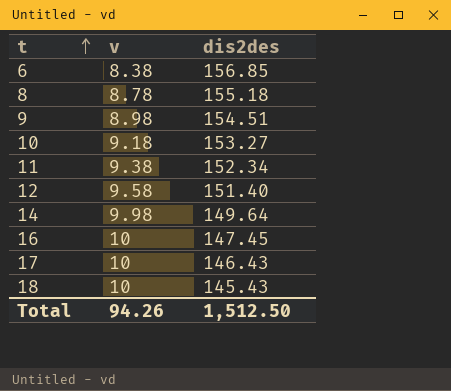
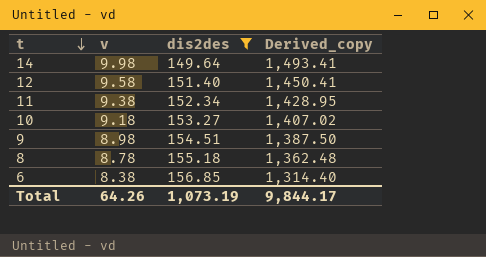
filter: none -> dis2des >= 149.64
row order: t ascending -> t descending
column Derived_copy | formula: none -> [v] * [dis2des]
Total | v: 94.26 -> 64.26
Total | dis2des: 1,512.50 -> 1,073.19

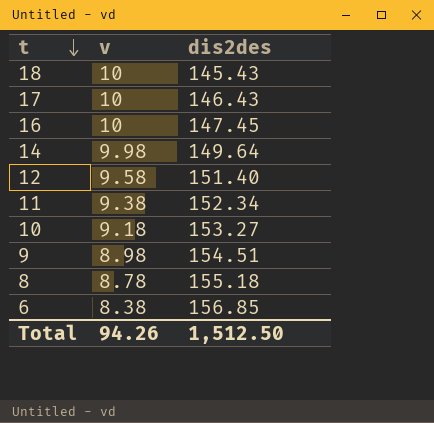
filter: dis2des >= 149.64 -> none
column Derived_copy | formula: [v] * [dis2des] -> none
Total | v: 64.26 -> 94.26
Total | dis2des: 1,073.19 -> 1,512.50

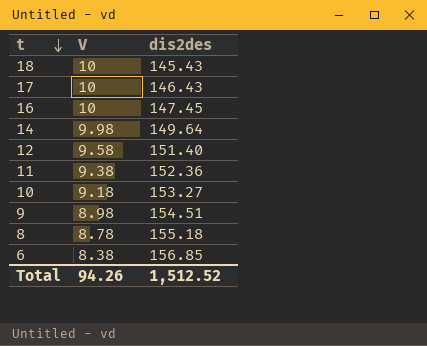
column name: v -> V
11 | dis2des: 152.34 -> 152.36
Total | dis2des: 1,512.50 -> 1,512.52

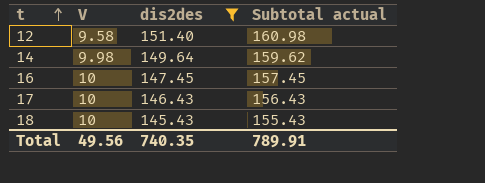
filter: none -> dis2des <= 151.40
row order: t descending -> t ascending
column Subtotal actual | formula: none -> [V] + [dis2des]
Total | V: 94.26 -> 49.56
Total | dis2des: 1,512.52 -> 740.35

